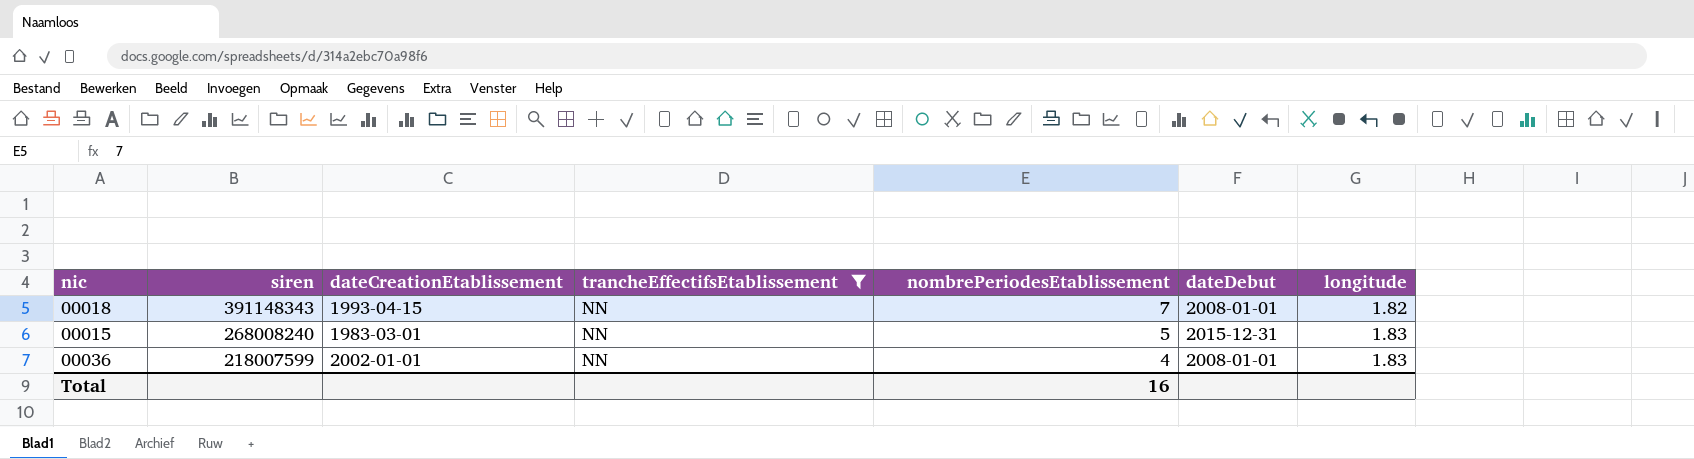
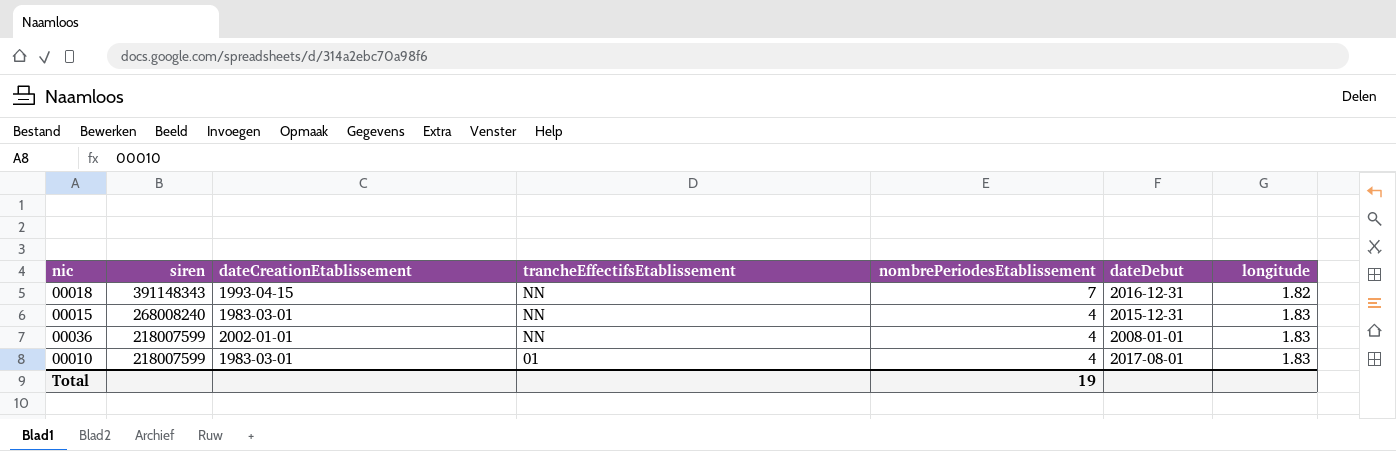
filter: trancheEffectifsEtablissement = NN -> none
00018 | dateDebut: 2008-01-01 -> 2016-12-31
00015 | nombrePeriodesEtablissement: 5 -> 4
Total | nombrePeriodesEtablissement: 16 -> 19

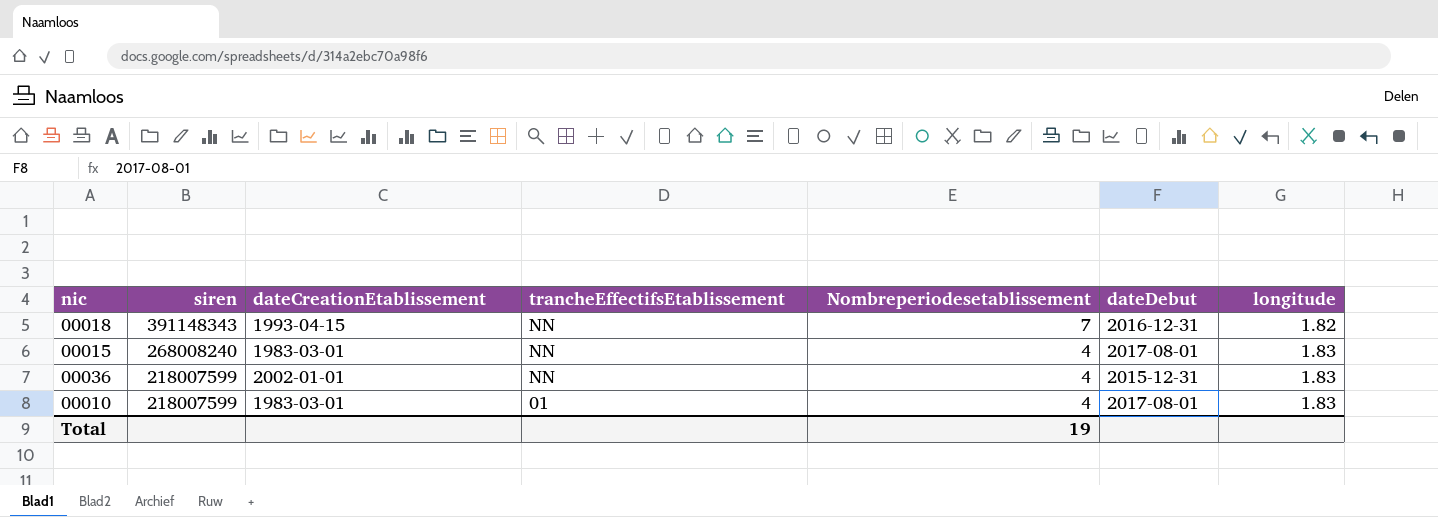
column name: nombrePeriodesEtablissement -> Nombreperiodesetablissement
00015 | dateDebut: 2015-12-31 -> 2017-08-01
00036 | dateDebut: 2008-01-01 -> 2015-12-31

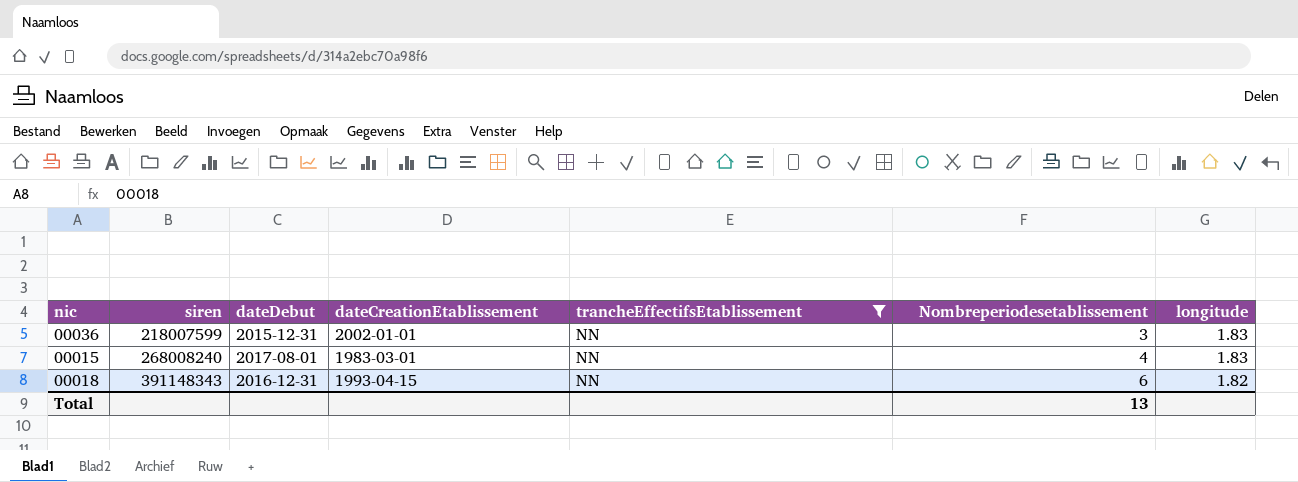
filter: none -> trancheEffectifsEtablissement = NN
row order: siren descending -> siren ascending
column dateDebut | position: 6 -> 3
00036 | Nombreperiodesetablissement: 4 -> 3
00018 | Nombreperiodesetablissement: 7 -> 6
Total | Nombreperiodesetablissement: 19 -> 13

